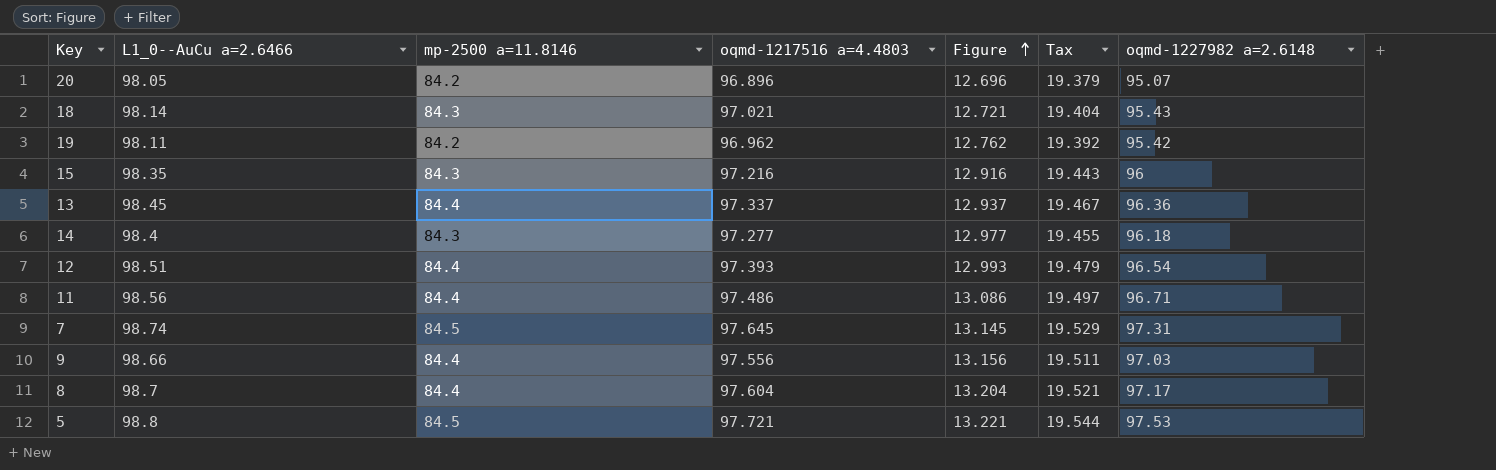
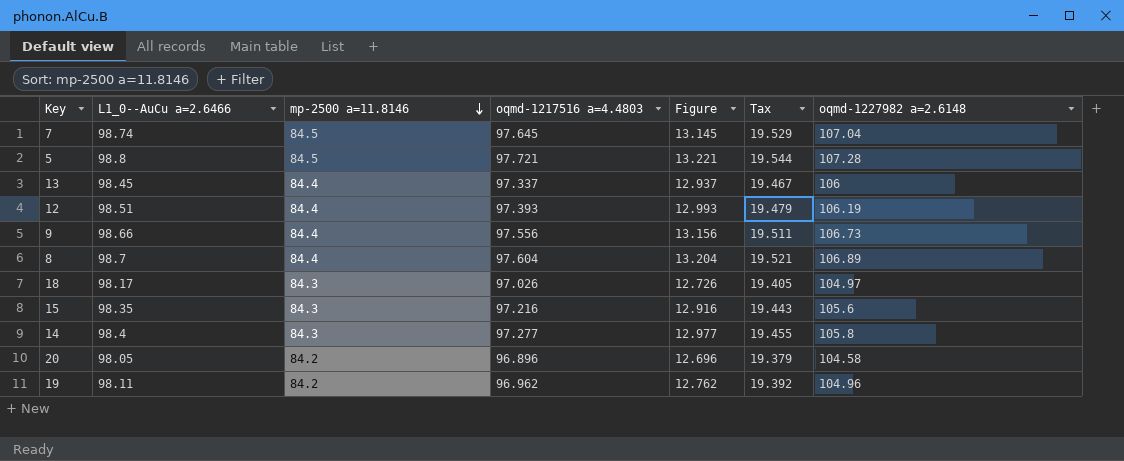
row order: Figure ascending -> mp-2500 a=11.8146 descending
row 11: 98.56 | 84.4 | 97.486 | 13.086 | 19.497 | 96.71 -> none
7 | oqmd-1227982 a=2.6148: 97.31 -> 107.04
5 | oqmd-1227982 a=2.6148: 97.53 -> 107.28
13 | oqmd-1227982 a=2.6148: 96.36 -> 106
12 | oqmd-1227982 a=2.6148: 96.54 -> 106.19
9 | oqmd-1227982 a=2.6148: 97.03 -> 106.73
8 | oqmd-1227982 a=2.6148: 97.17 -> 106.89
18 | L1_0--AuCu a=2.6466: 98.14 -> 98.17
18 | oqmd-1217516 a=4.4803: 97.021 -> 97.026
18 | Figure: 12.721 -> 12.726
18 | Tax: 19.404 -> 19.405
18 | oqmd-1227982 a=2.6148: 95.43 -> 104.97
15 | oqmd-1227982 a=2.6148: 96 -> 105.6
14 | oqmd-1227982 a=2.6148: 96.18 -> 105.8
20 | oqmd-1227982 a=2.6148: 95.07 -> 104.58
19 | oqmd-1227982 a=2.6148: 95.42 -> 104.96

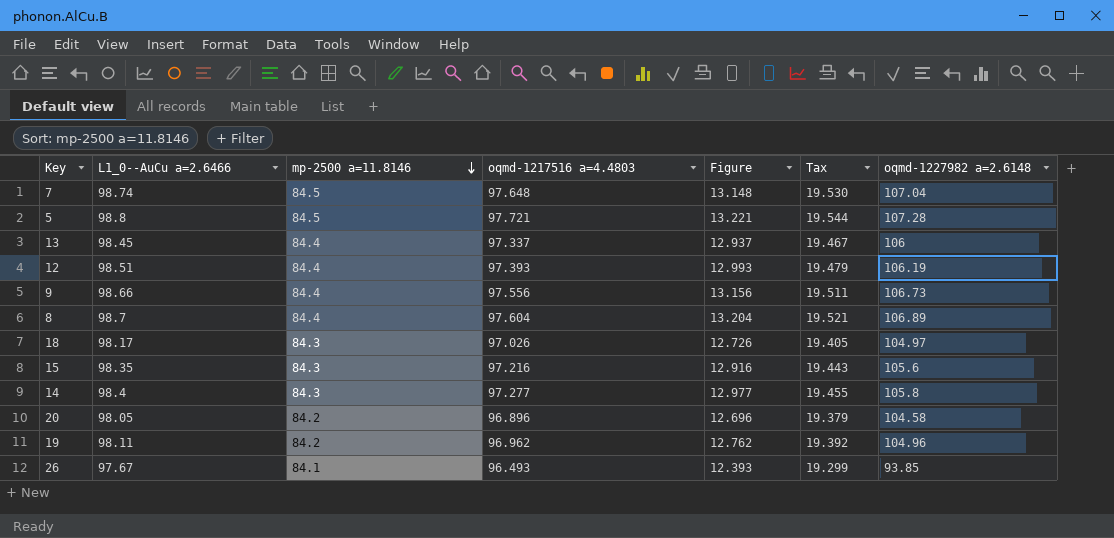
7 | oqmd-1217516 a=4.4803: 97.645 -> 97.648
7 | Figure: 13.145 -> 13.148
7 | Tax: 19.529 -> 19.530
row 26: none -> 97.67 | 84.1 | 96.493 | 12.393 | 19.299 | 93.85

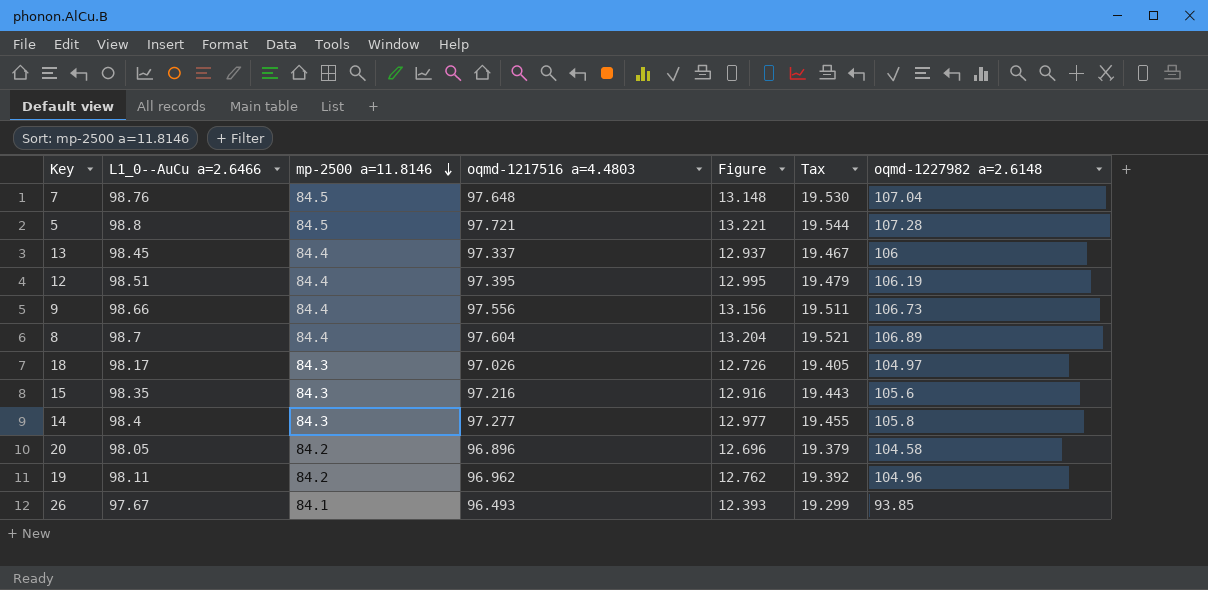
7 | L1_0--AuCu a=2.6466: 98.74 -> 98.76
12 | oqmd-1217516 a=4.4803: 97.393 -> 97.395
12 | Figure: 12.993 -> 12.995

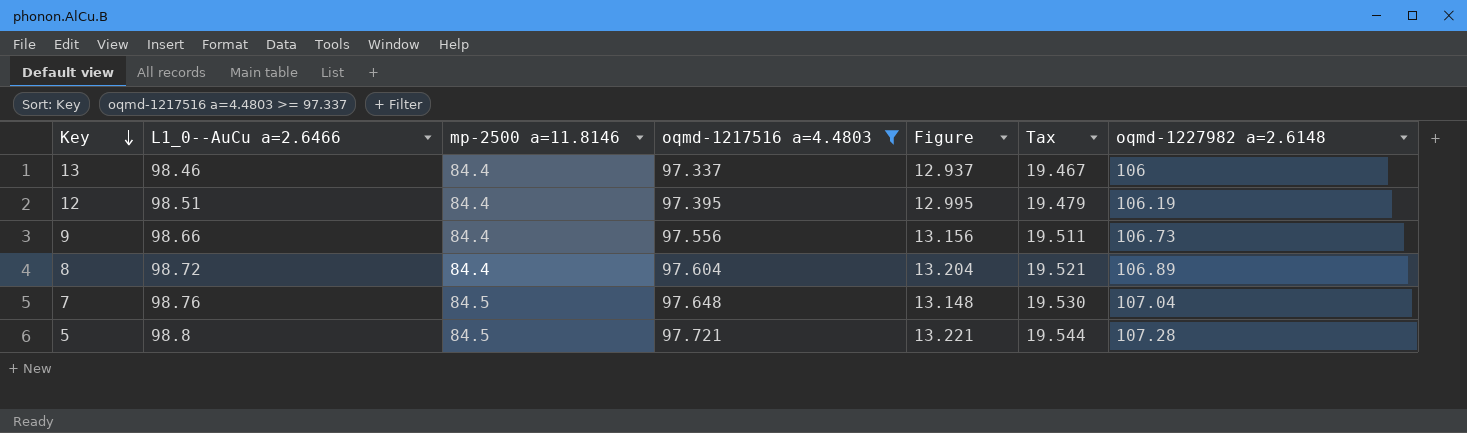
filter: none -> oqmd-1217516 a=4.4803 >= 97.337
row order: mp-2500 a=11.8146 descending -> Key descending
13 | L1_0--AuCu a=2.6466: 98.45 -> 98.46
8 | L1_0--AuCu a=2.6466: 98.7 -> 98.72

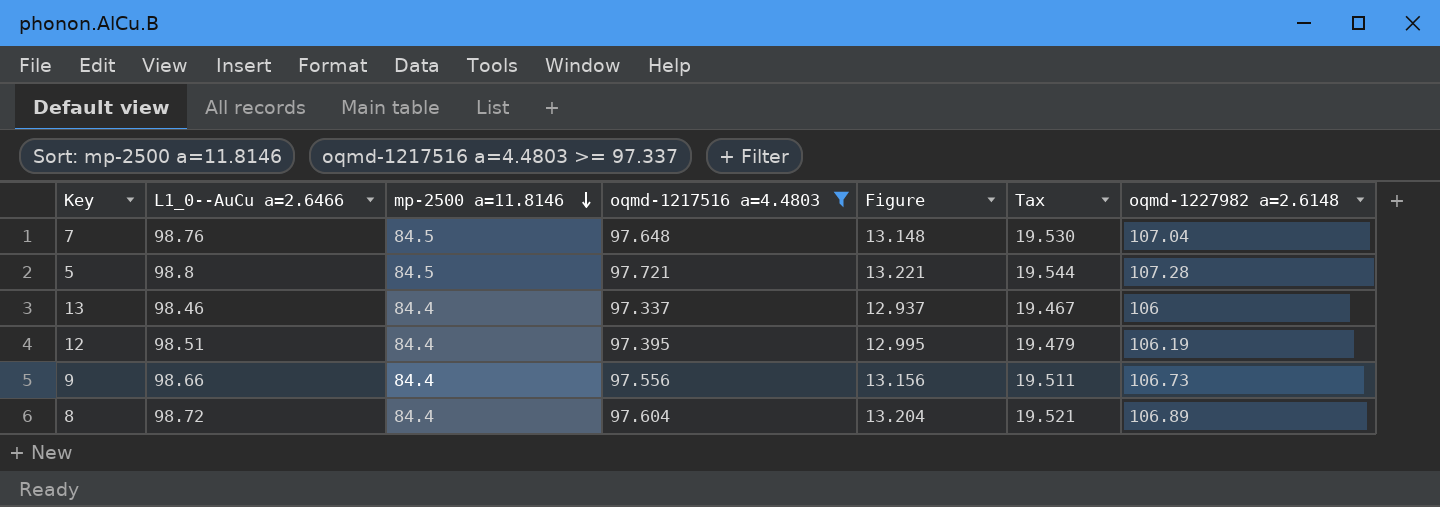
row order: Key descending -> mp-2500 a=11.8146 descending

